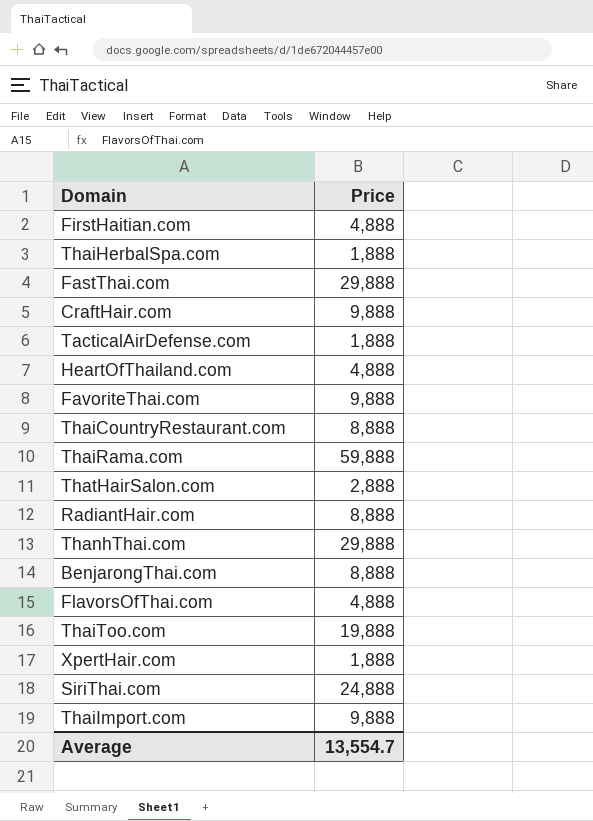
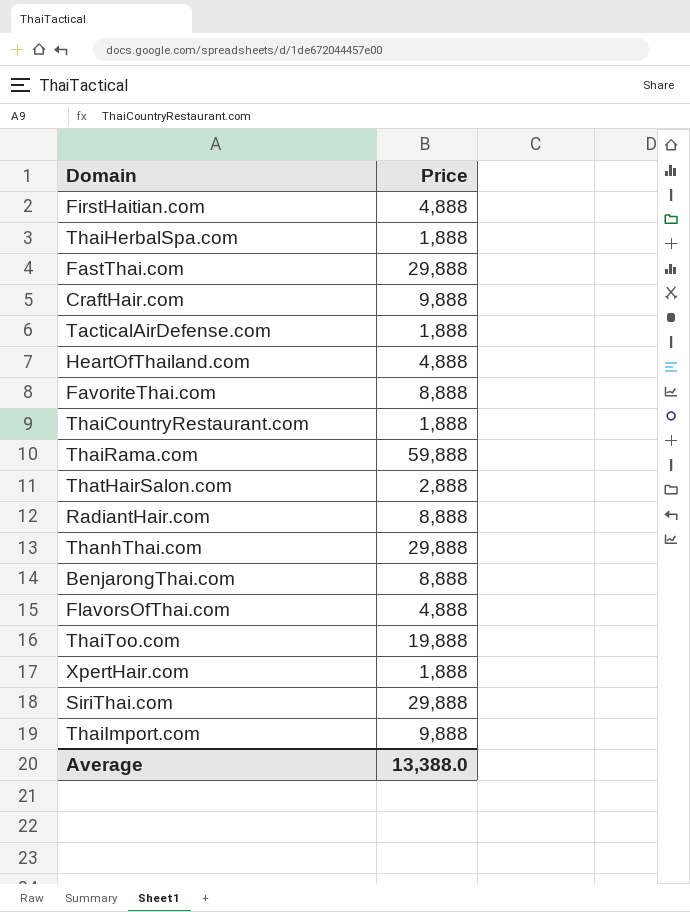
FavoriteThai.com | Price: 9,888 -> 8,888
ThaiCountryRestaurant.com | Price: 8,888 -> 1,888
SiriThai.com | Price: 24,888 -> 29,888
Average | Price: 13,554.7 -> 13,388.0

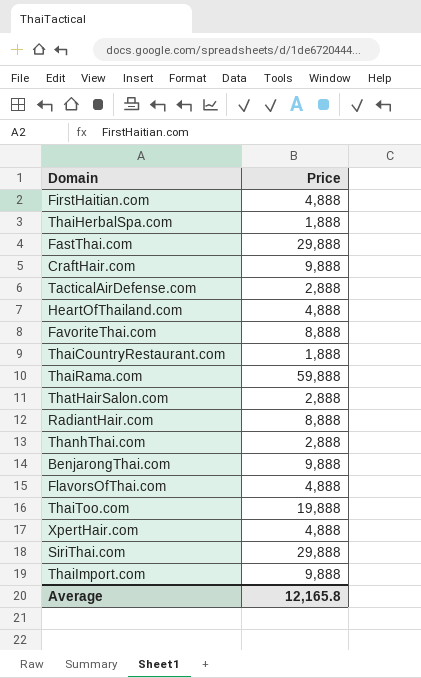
TacticalAirDefense.com | Price: 1,888 -> 2,888
ThanhThai.com | Price: 29,888 -> 2,888
BenjarongThai.com | Price: 8,888 -> 9,888
XpertHair.com | Price: 1,888 -> 4,888
Average | Price: 13,388.0 -> 12,165.8

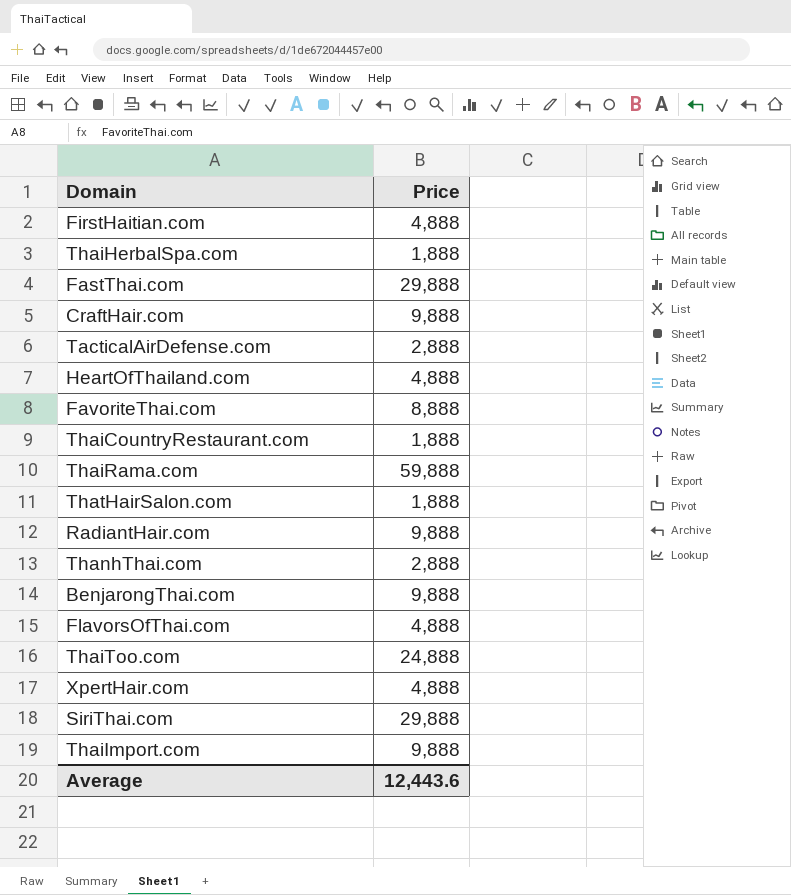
ThatHairSalon.com | Price: 2,888 -> 1,888
RadiantHair.com | Price: 8,888 -> 9,888
ThaiToo.com | Price: 19,888 -> 24,888
Average | Price: 12,165.8 -> 12,443.6

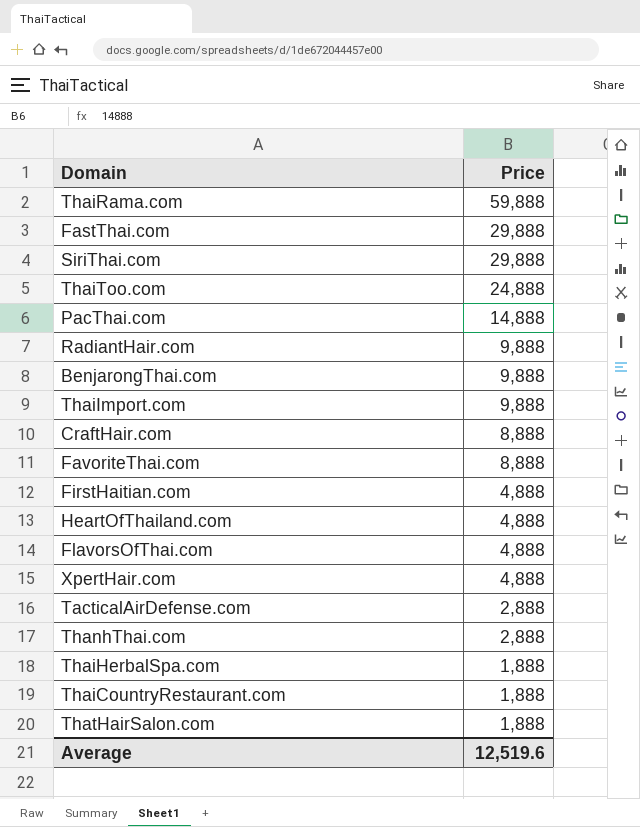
row order: none -> Price descending
row PacThai.com: none -> 14,888
CraftHair.com | Price: 9,888 -> 8,888
Average | Price: 12,443.6 -> 12,519.6

